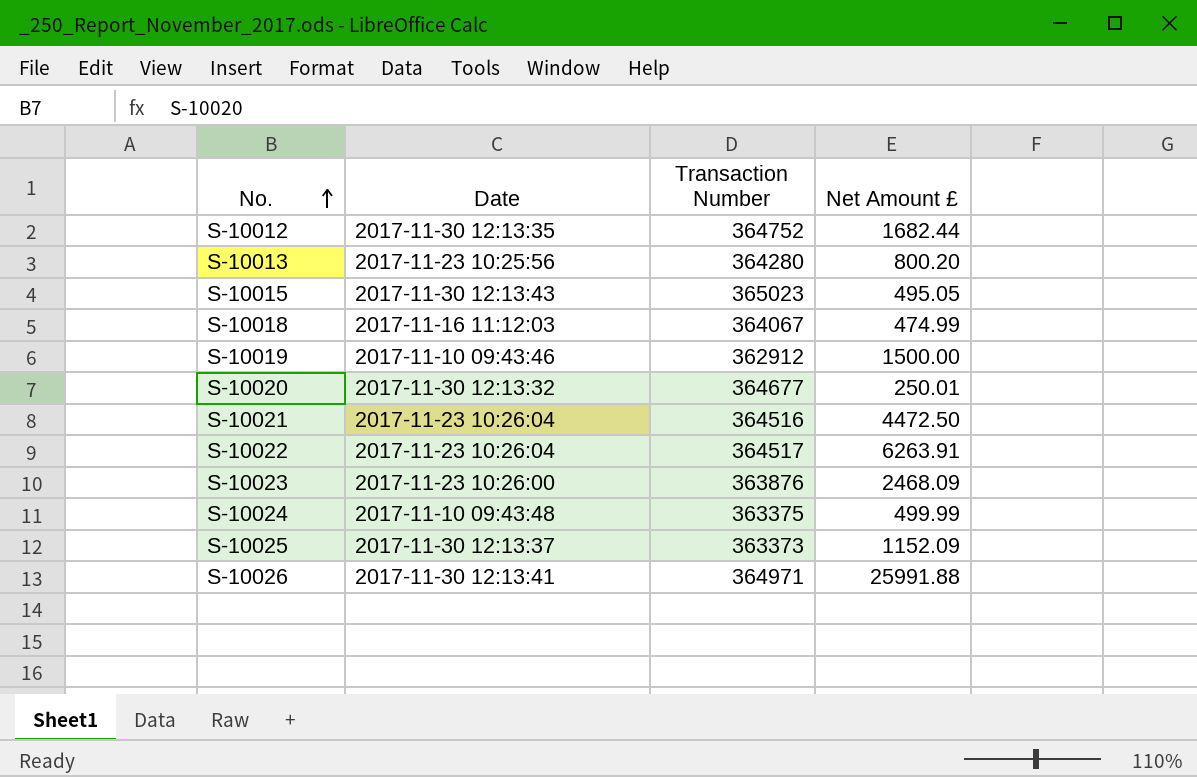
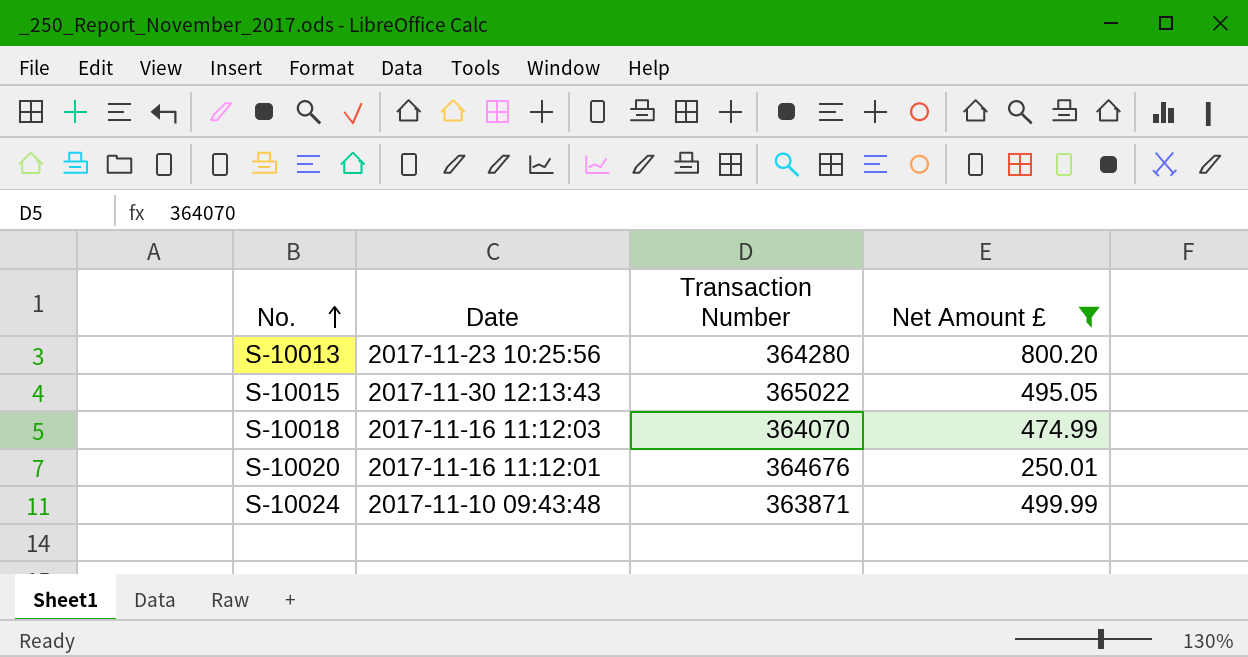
filter: none -> Net Amount £ <= 800.20
S-10015 | Transaction Number: 365023 -> 365022
S-10018 | Transaction Number: 364067 -> 364070
S-10020 | Date: 2017-11-30 12:13:32 -> 2017-11-16 11:12:01
S-10020 | Transaction Number: 364677 -> 364676
S-10024 | Transaction Number: 363375 -> 363871

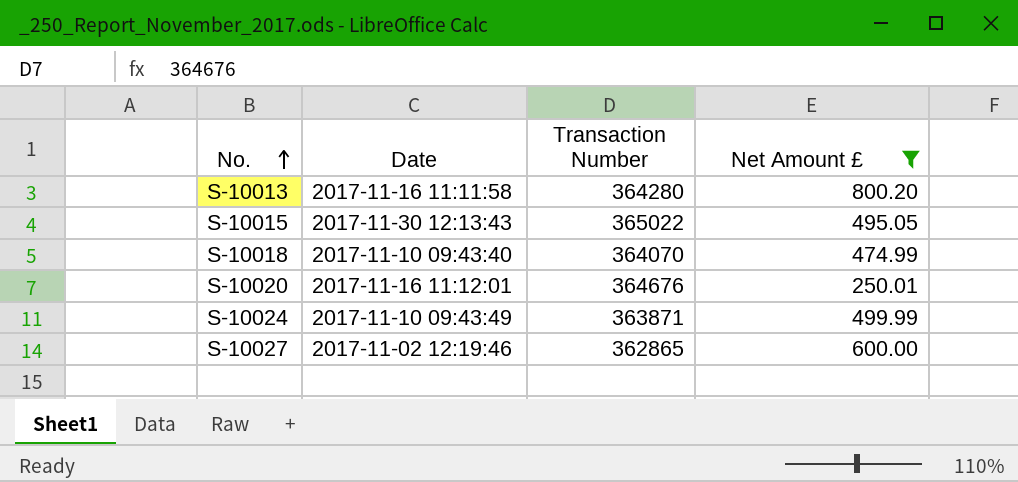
S-10013 | Date: 2017-11-23 10:25:56 -> 2017-11-16 11:11:58
S-10018 | Date: 2017-11-16 11:12:03 -> 2017-11-10 09:43:40
S-10024 | Date: 2017-11-10 09:43:48 -> 2017-11-10 09:43:49
row S-10027: none -> 2017-11-02 12:19:46 | 362865 | 600.00

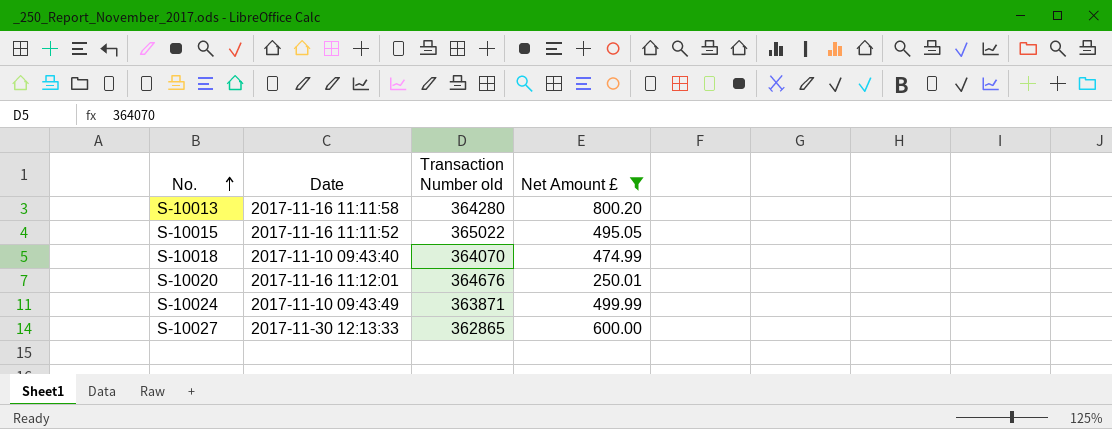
column name: Transaction Number -> Transaction Number old
S-10015 | Date: 2017-11-30 12:13:43 -> 2017-11-16 11:11:52
S-10027 | Date: 2017-11-02 12:19:46 -> 2017-11-30 12:13:33

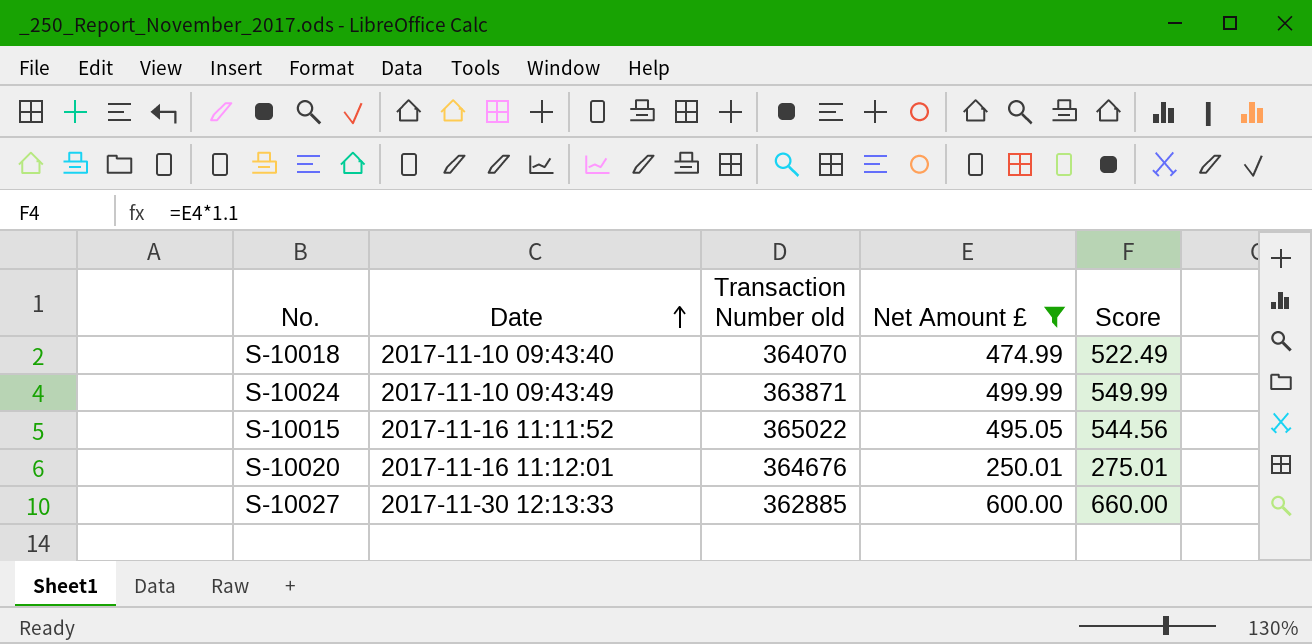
row order: No. ascending -> Date ascending
column Score | formula: none -> [Net Amount £] * 1.1
row S-10013: 2017-11-16 11:11:58 | 364280 | 800.20 -> none
S-10027 | Transaction Number old: 362865 -> 362885

